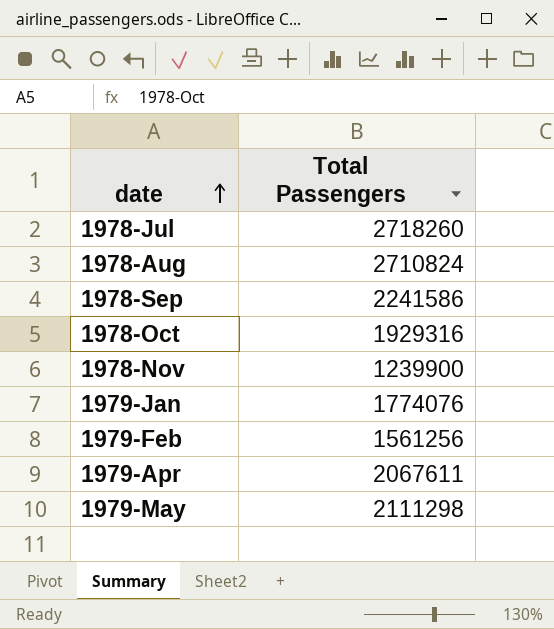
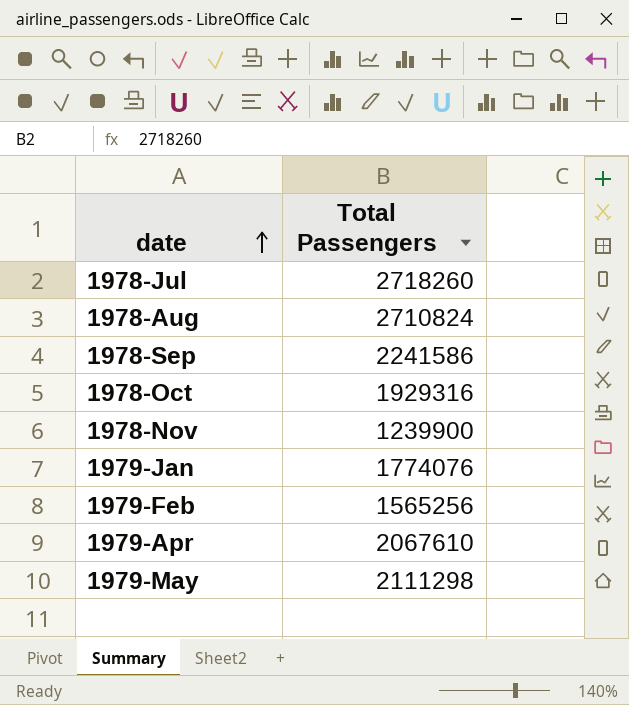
1979-Feb | Total Passengers: 1561256 -> 1565256
1979-Apr | Total Passengers: 2067611 -> 2067610

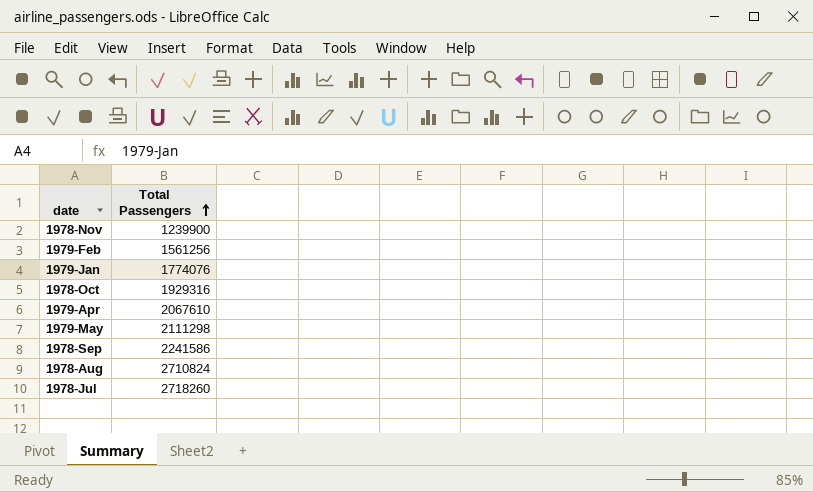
row order: date ascending -> Total Passengers ascending
1979-Feb | Total Passengers: 1565256 -> 1561256

